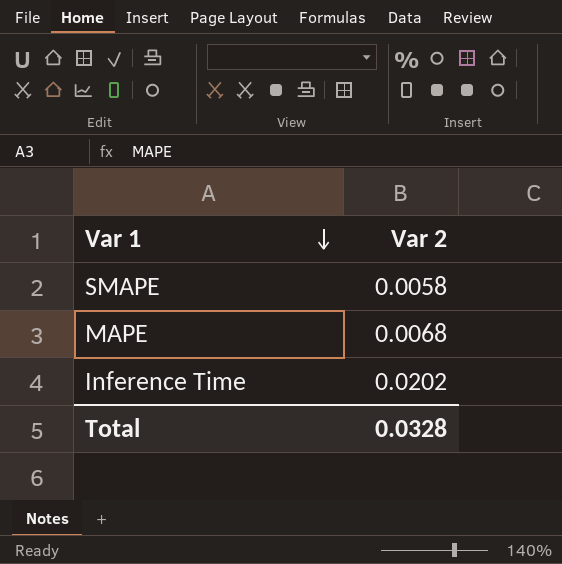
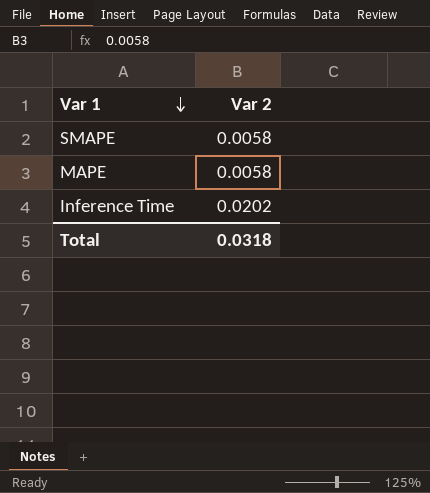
MAPE | Var 2: 0.0068 -> 0.0058
Total | Var 2: 0.0328 -> 0.0318

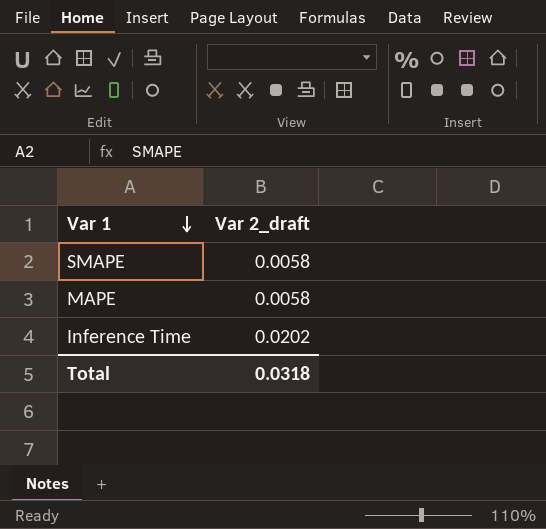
column name: Var 2 -> Var 2_draft

